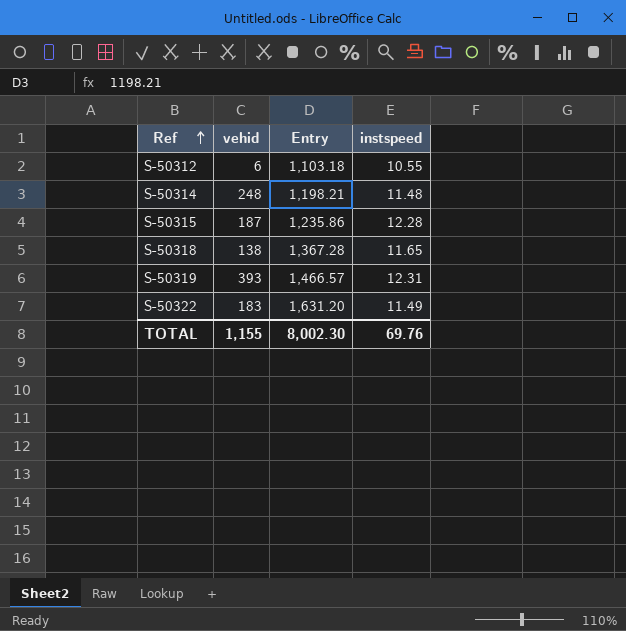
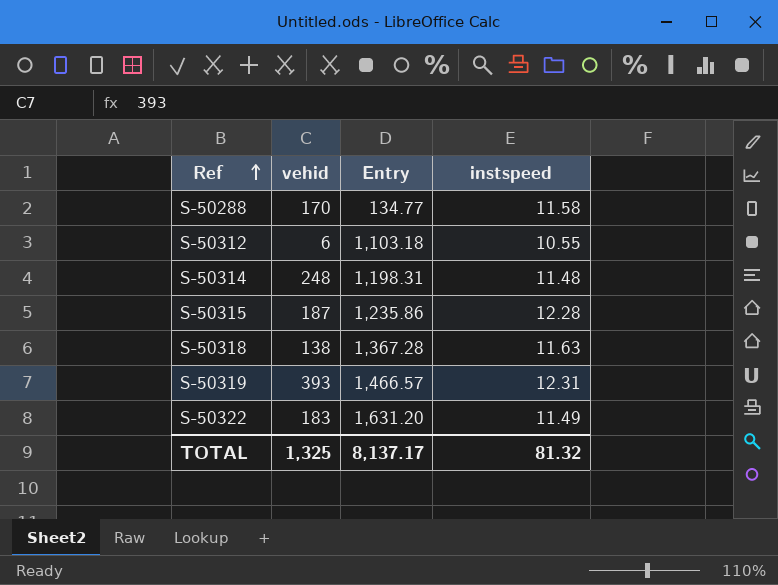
row S-50288: none -> 170 | 134.77 | 11.58
S-50314 | Entry: 1,198.21 -> 1,198.31
S-50318 | instspeed: 11.65 -> 11.63
TOTAL | vehid: 1,155 -> 1,325
TOTAL | Entry: 8,002.30 -> 8,137.17
TOTAL | instspeed: 69.76 -> 81.32

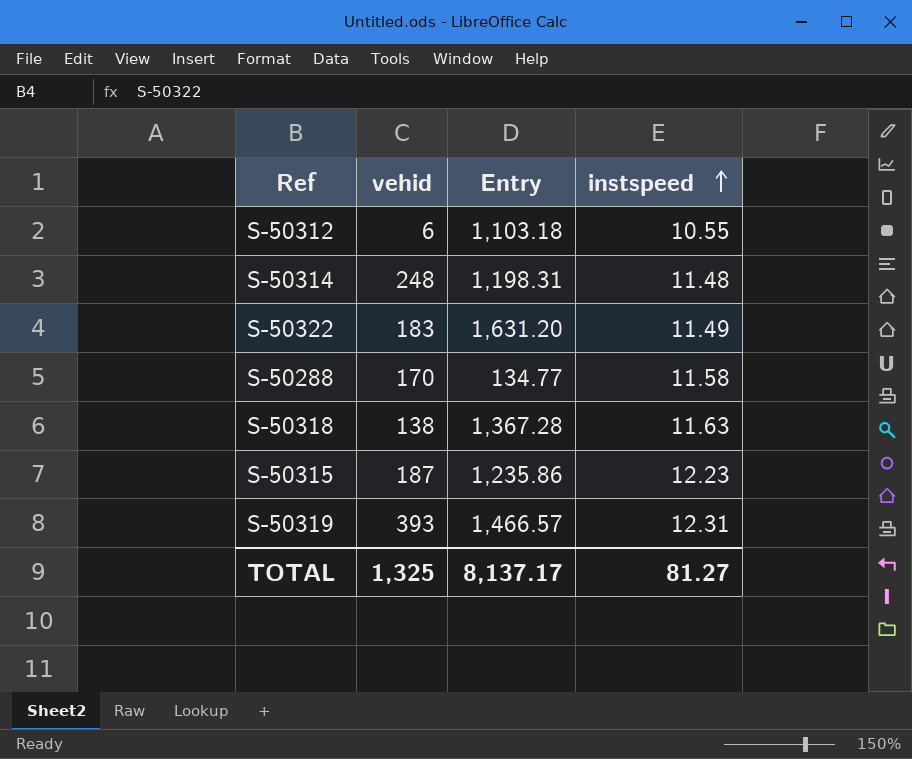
row order: Ref ascending -> instspeed ascending
S-50315 | instspeed: 12.28 -> 12.23
TOTAL | instspeed: 81.32 -> 81.27

